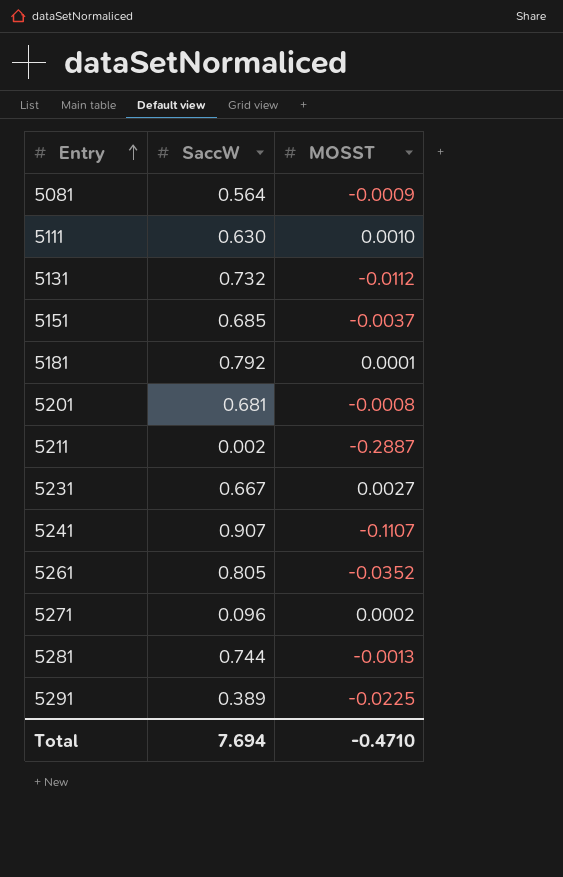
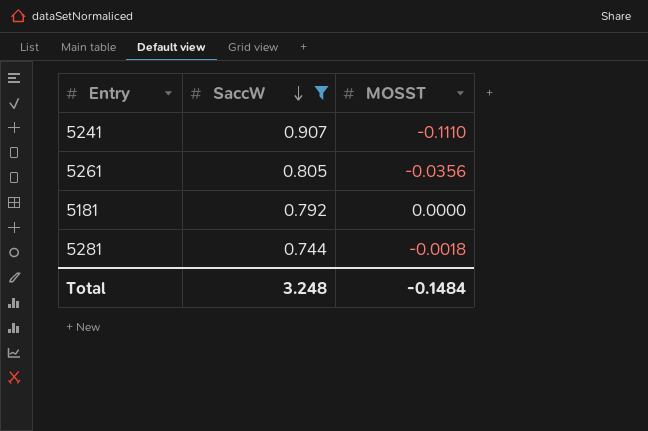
filter: none -> SaccW >= 0.744
row order: Entry ascending -> SaccW descending
5241 | MOSST: -0.1107 -> -0.1110
5261 | MOSST: -0.0352 -> -0.0356
5181 | MOSST: 0.0001 -> 0.0000
5281 | MOSST: -0.0013 -> -0.0018
Total | SaccW: 7.694 -> 3.248
Total | MOSST: -0.4710 -> -0.1484

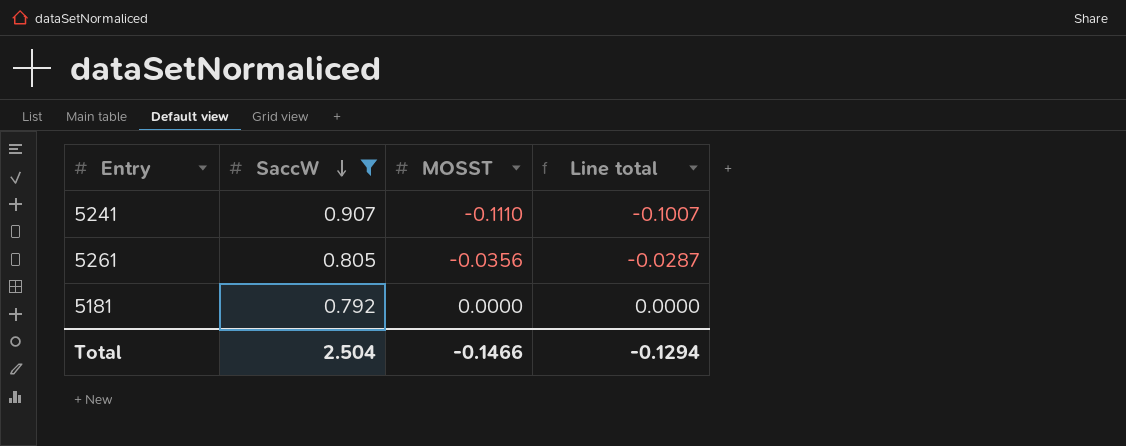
column Line total | formula: none -> [SaccW] * [MOSST]
row 5281: 0.744 | -0.0018 -> none
Total | SaccW: 3.248 -> 2.504
Total | MOSST: -0.1484 -> -0.1466

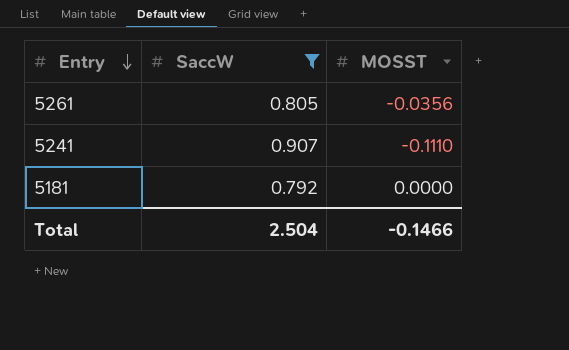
row order: SaccW descending -> Entry descending
column Line total | formula: [SaccW] * [MOSST] -> none

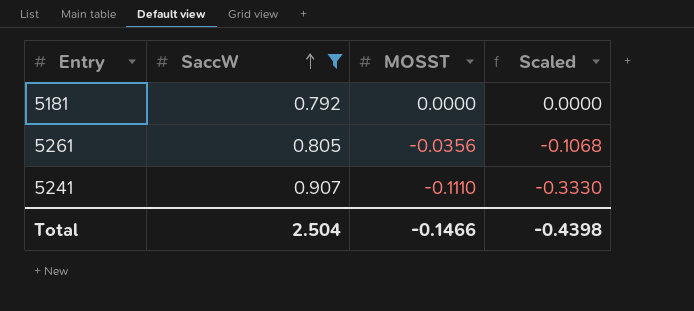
row order: Entry descending -> SaccW ascending
column Scaled | formula: none -> [MOSST] * 3

